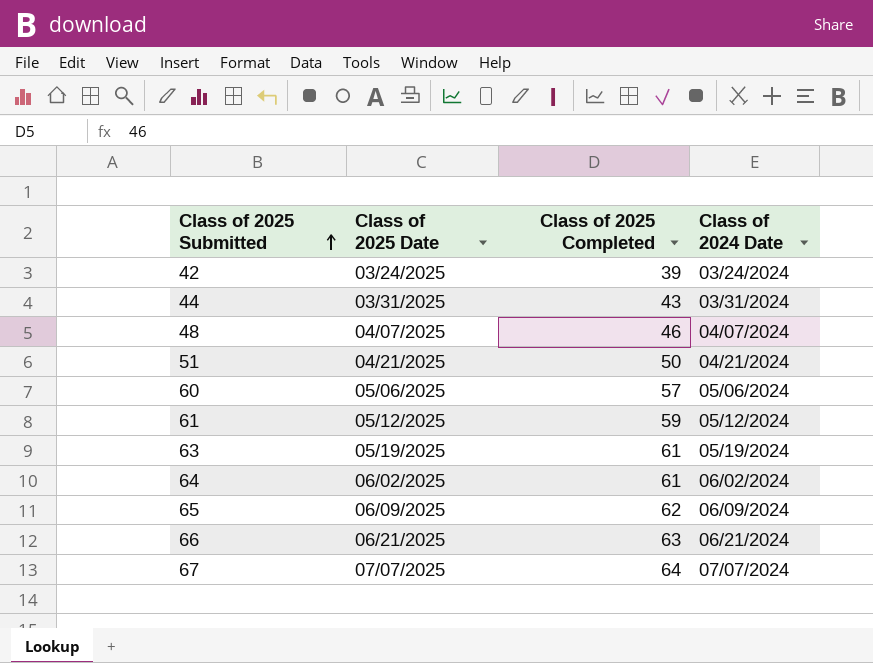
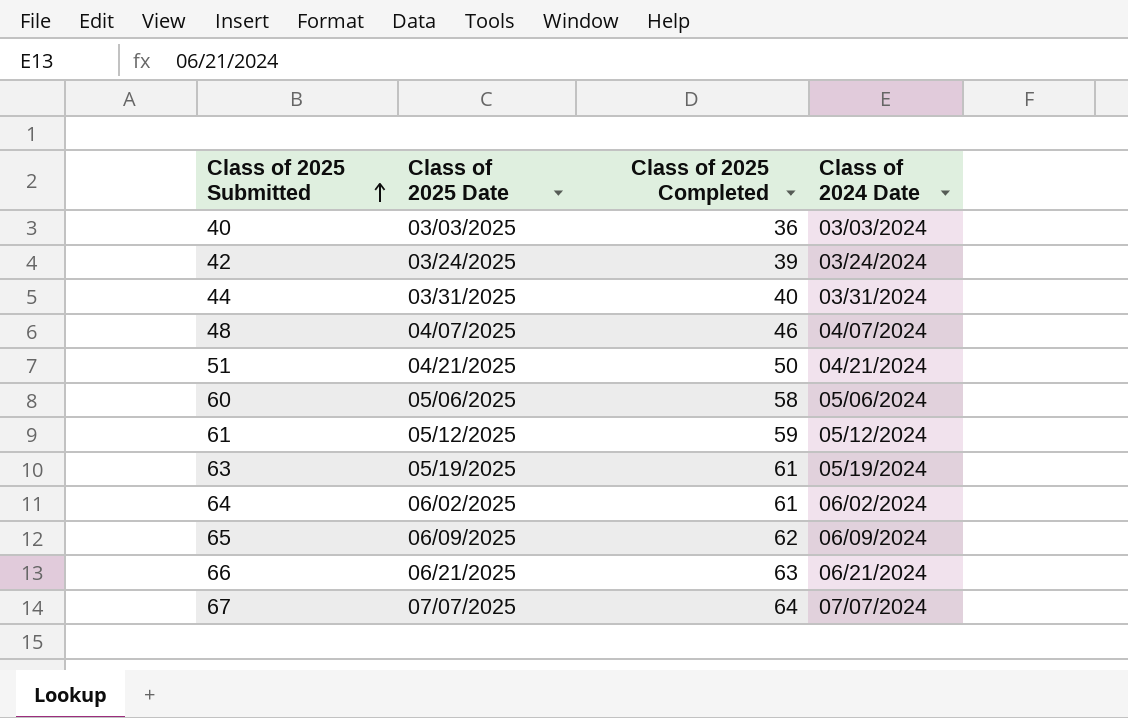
row 40: none -> 03/03/2025 | 36 | 03/03/2024
44 | Class of 2025 Completed: 43 -> 40
60 | Class of 2025 Completed: 57 -> 58

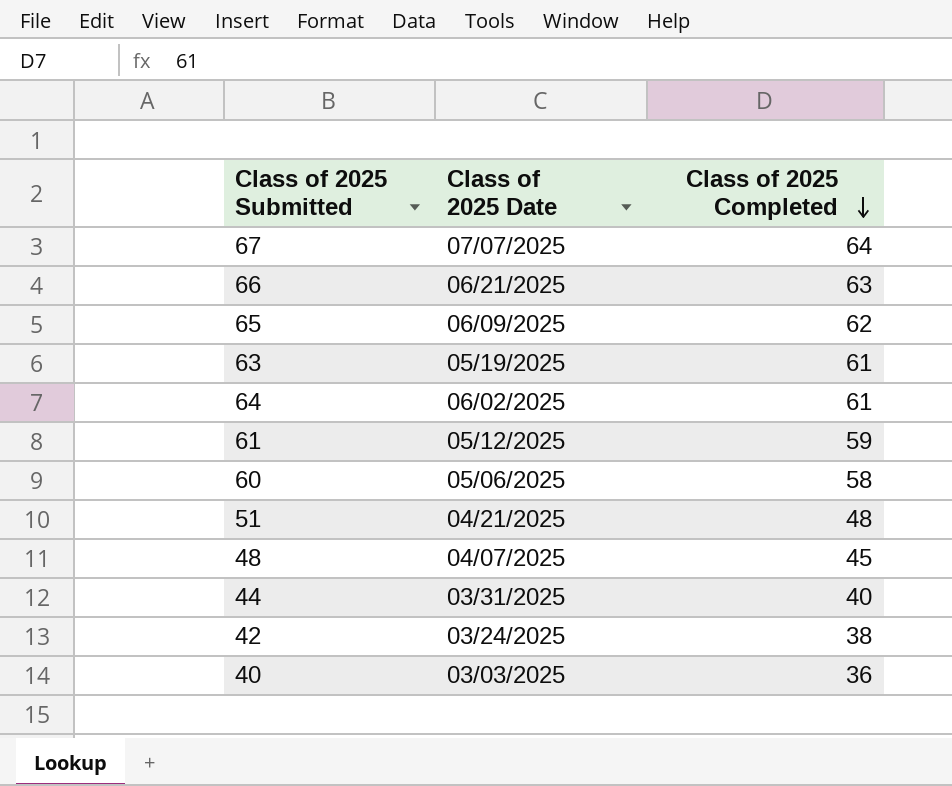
row order: Class of 2025 Submitted ascending -> Class of 2025 Completed descending
column Class of 2024 Date | position: 4 -> none
51 | Class of 2025 Completed: 50 -> 48
48 | Class of 2025 Completed: 46 -> 45
42 | Class of 2025 Completed: 39 -> 38

